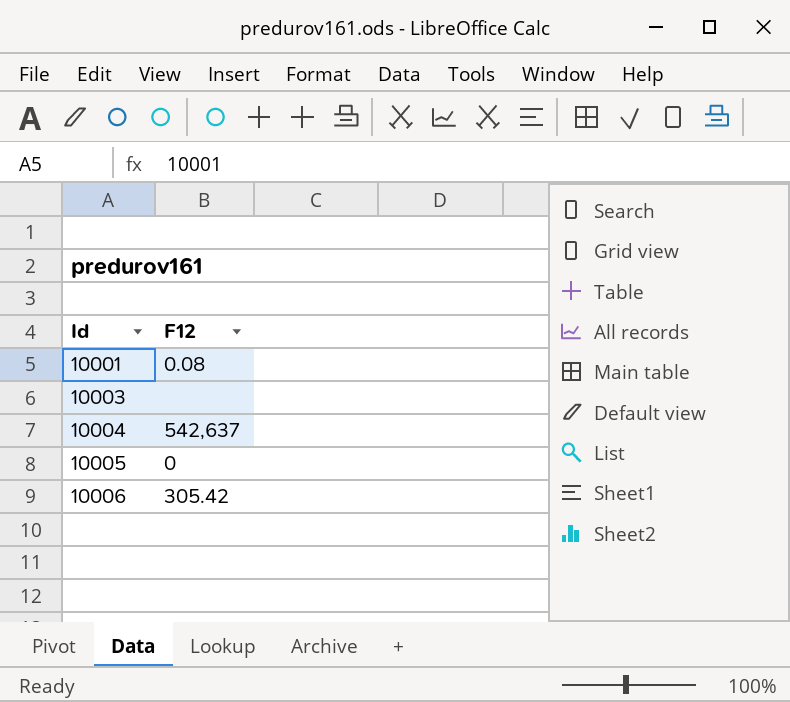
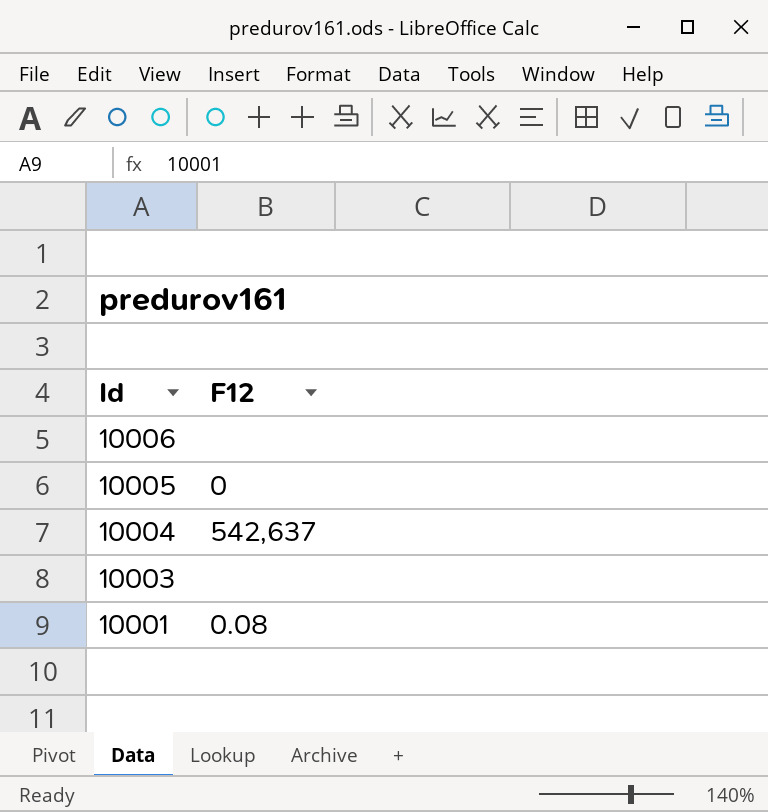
row order: Id ascending -> Id descending
10006 | F12: 305.42 -> none

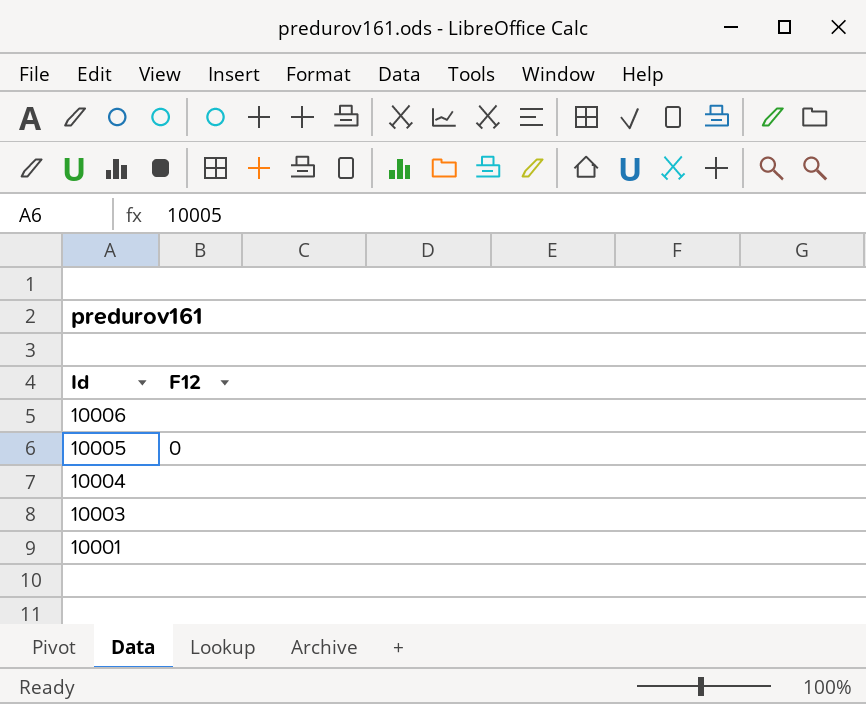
10004 | F12: 542,637 -> none
10001 | F12: 0.08 -> none

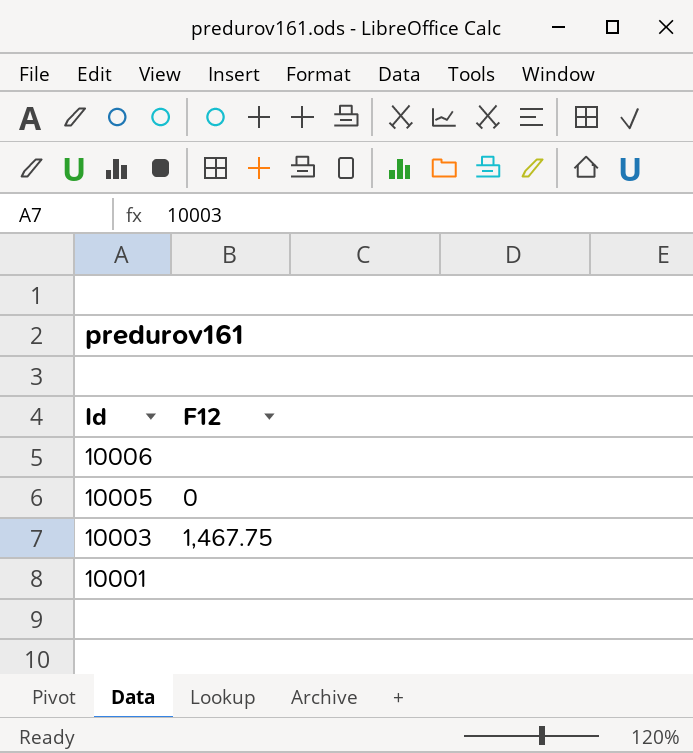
row 10004: none -> none
10003 | F12: none -> 1,467.75

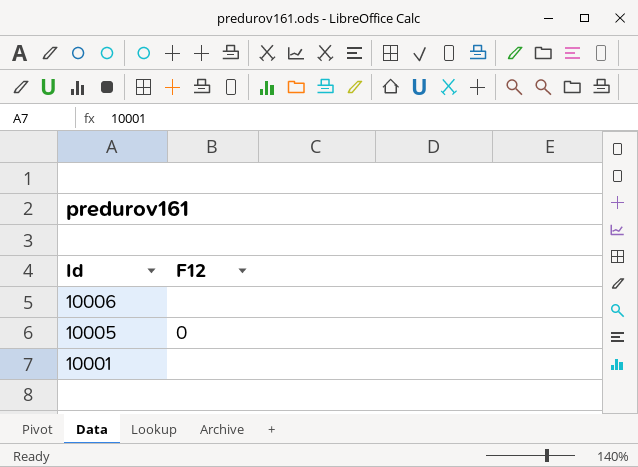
row 10003: 1,467.75 -> none

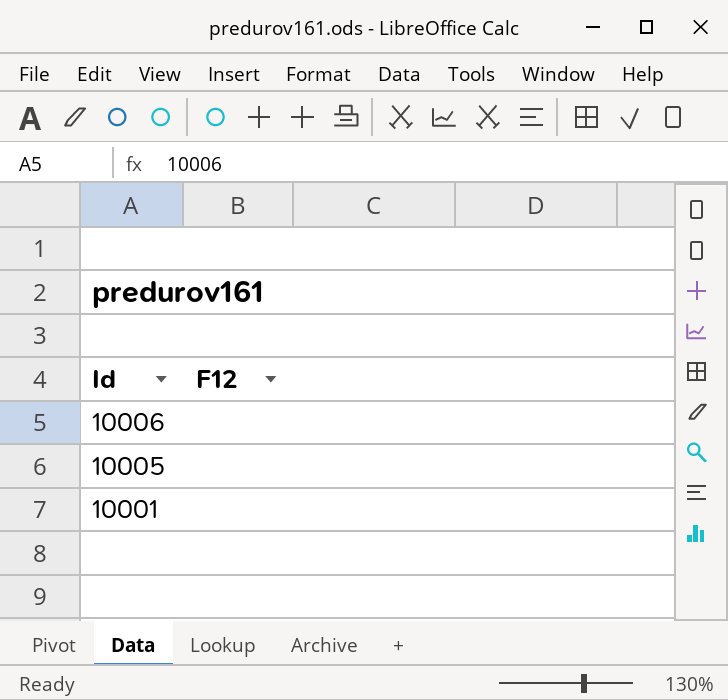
10005 | F12: 0 -> none

